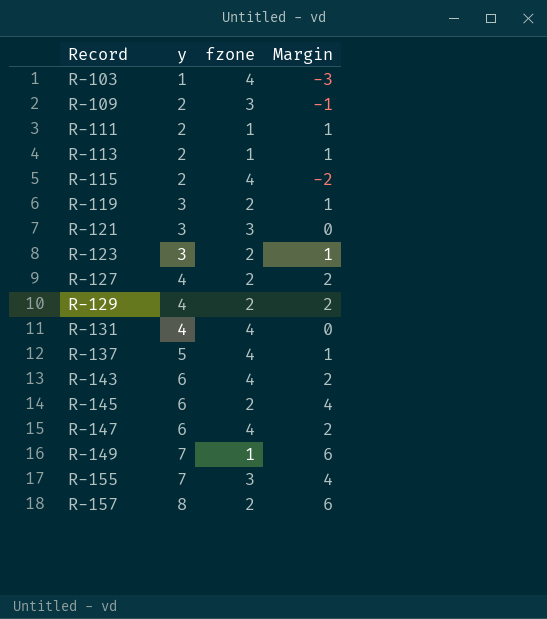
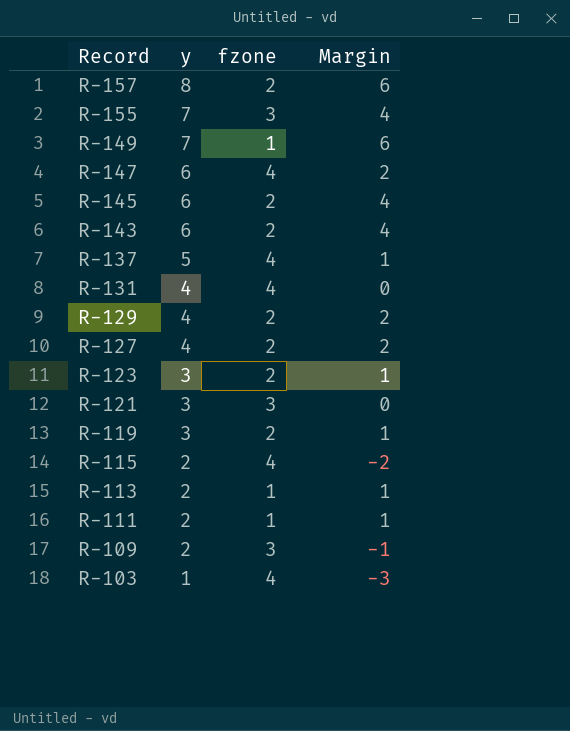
row order: Record ascending -> Record descending
R-143 | fzone: 4 -> 2
R-143 | Margin: 2 -> 4

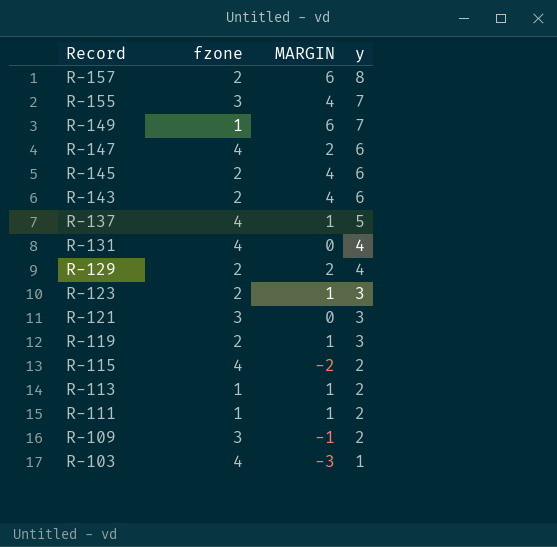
column name: Margin -> MARGIN
column y | position: 2 -> 4
row R-127: 4 | 2 | 2 -> none

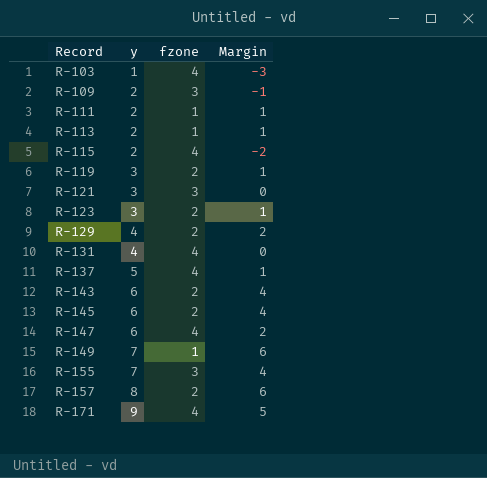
row order: Record descending -> Record ascending
column y | position: 4 -> 2
column name: MARGIN -> Margin
row R-171: none -> 9 | 4 | 5

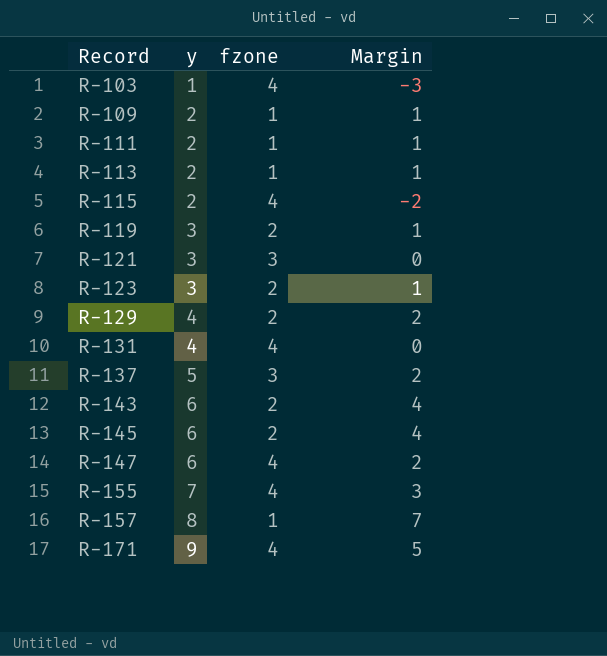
row R-149: 7 | 1 | 6 -> none
R-109 | fzone: 3 -> 1
R-109 | Margin: -1 -> 1
R-137 | fzone: 4 -> 3
R-137 | Margin: 1 -> 2
R-155 | fzone: 3 -> 4
R-155 | Margin: 4 -> 3
R-157 | fzone: 2 -> 1
R-157 | Margin: 6 -> 7

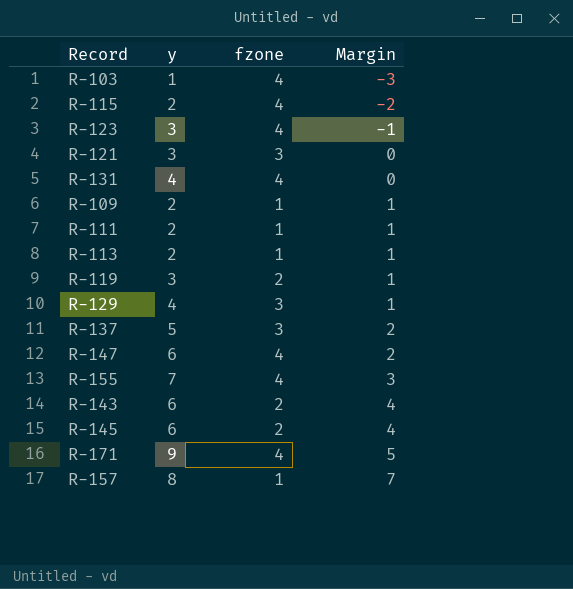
row order: Record ascending -> Margin ascending
R-123 | fzone: 2 -> 4
R-123 | Margin: 1 -> -1
R-129 | fzone: 2 -> 3
R-129 | Margin: 2 -> 1

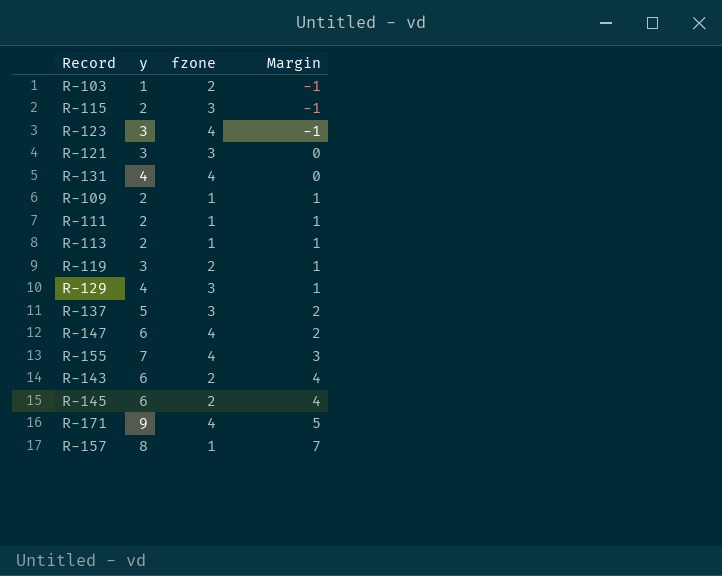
R-103 | fzone: 4 -> 2
R-103 | Margin: -3 -> -1
R-115 | fzone: 4 -> 3
R-115 | Margin: -2 -> -1

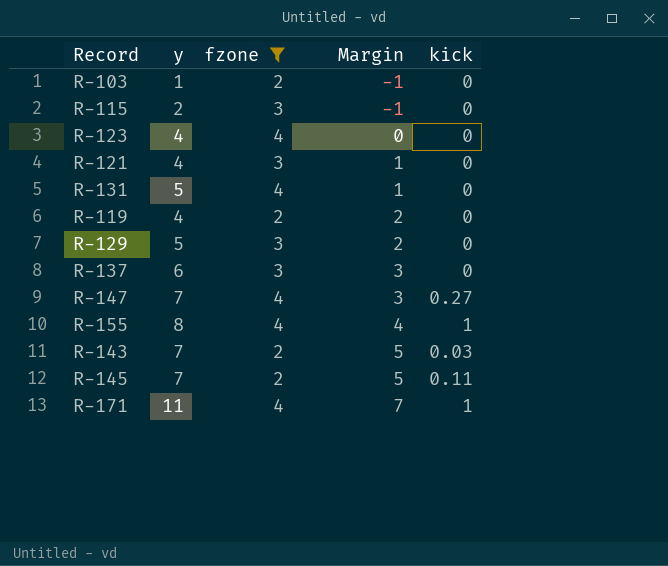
filter: none -> fzone != 1
column kick | position: none -> 5
R-123 | y: 3 -> 4
R-123 | Margin: -1 -> 0
R-121 | y: 3 -> 4
R-121 | Margin: 0 -> 1
R-131 | y: 4 -> 5
R-131 | Margin: 0 -> 1
R-119 | y: 3 -> 4
R-119 | Margin: 1 -> 2
R-129 | y: 4 -> 5
R-129 | Margin: 1 -> 2
R-137 | y: 5 -> 6
R-137 | Margin: 2 -> 3
R-147 | y: 6 -> 7
R-147 | Margin: 2 -> 3
R-155 | y: 7 -> 8
R-155 | Margin: 3 -> 4
R-143 | y: 6 -> 7
R-143 | Margin: 4 -> 5
R-145 | y: 6 -> 7
R-145 | Margin: 4 -> 5
R-171 | y: 9 -> 11
R-171 | Margin: 5 -> 7

